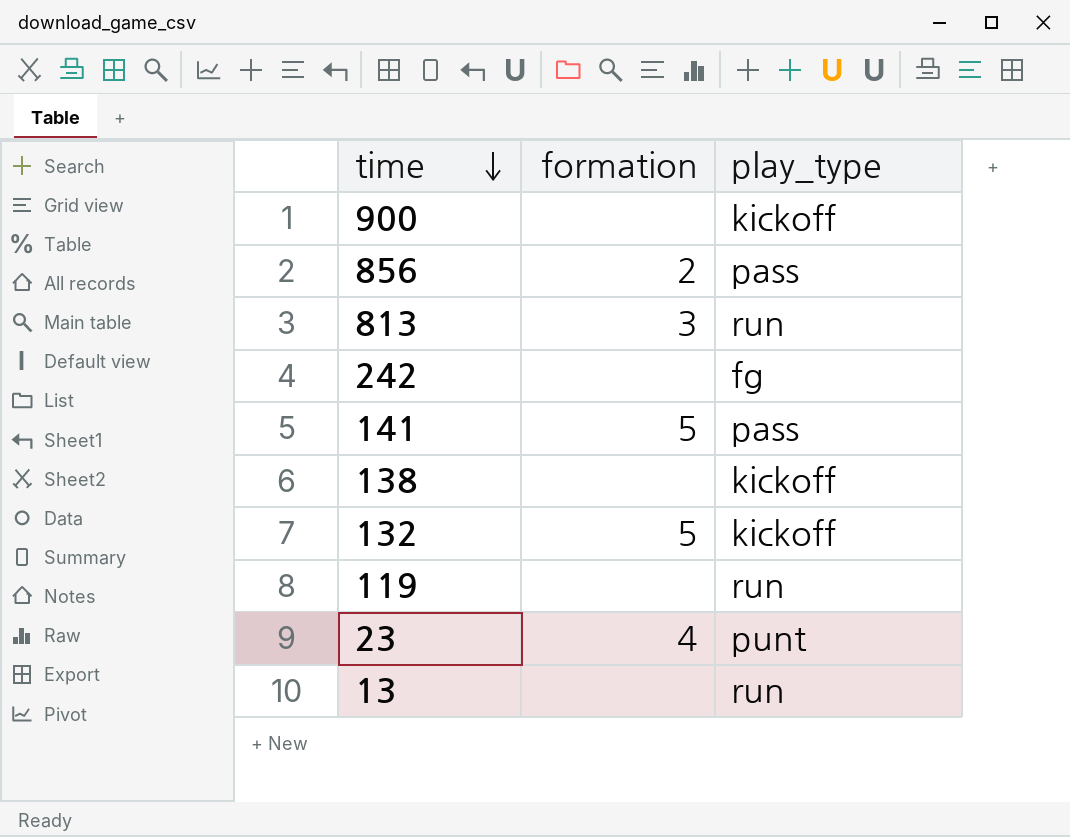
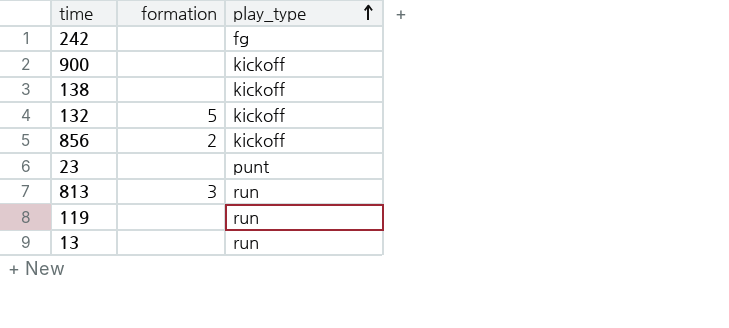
row order: time descending -> play_type ascending
row 141: 5 | pass -> none
856 | play_type: pass -> kickoff
23 | formation: 4 -> none

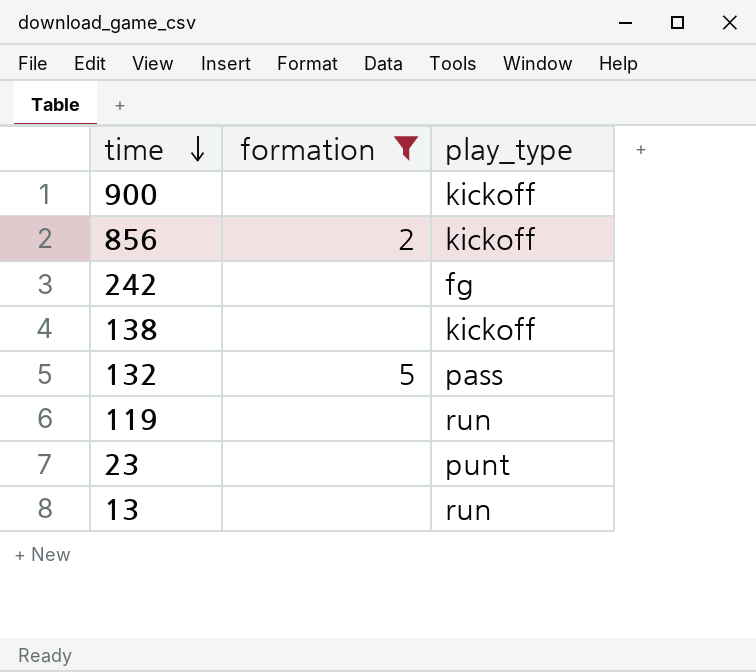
filter: none -> formation != 3
row order: play_type ascending -> time descending
132 | play_type: kickoff -> pass

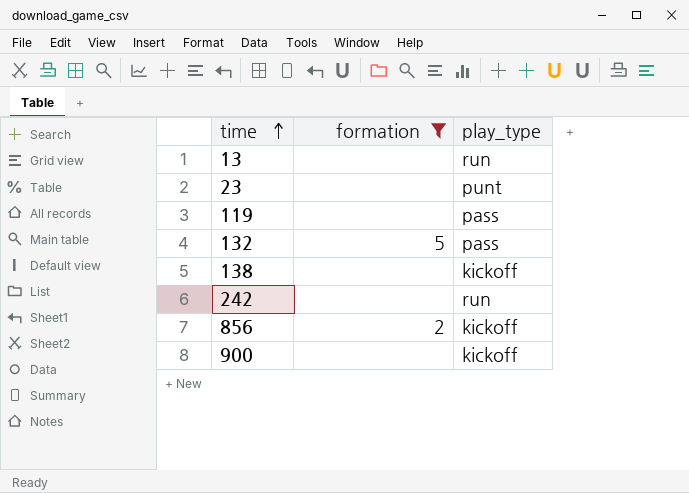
row order: time descending -> time ascending
119 | play_type: run -> pass
242 | play_type: fg -> run

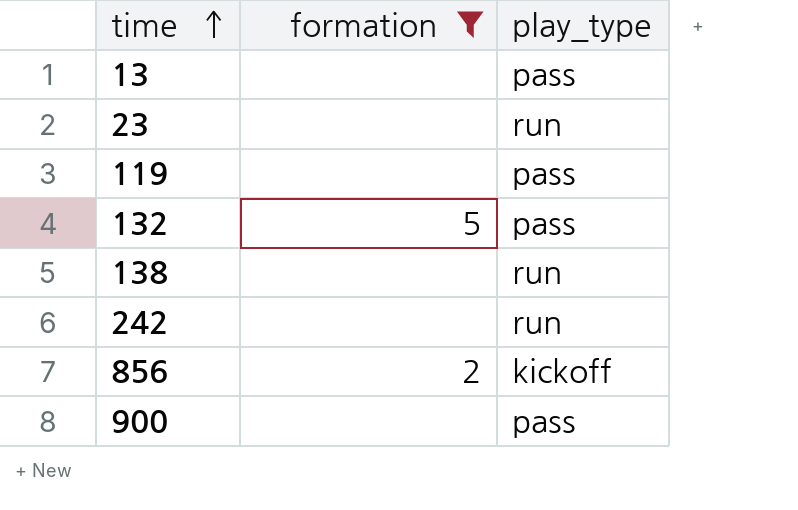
13 | play_type: run -> pass
23 | play_type: punt -> run
138 | play_type: kickoff -> run
900 | play_type: kickoff -> pass

